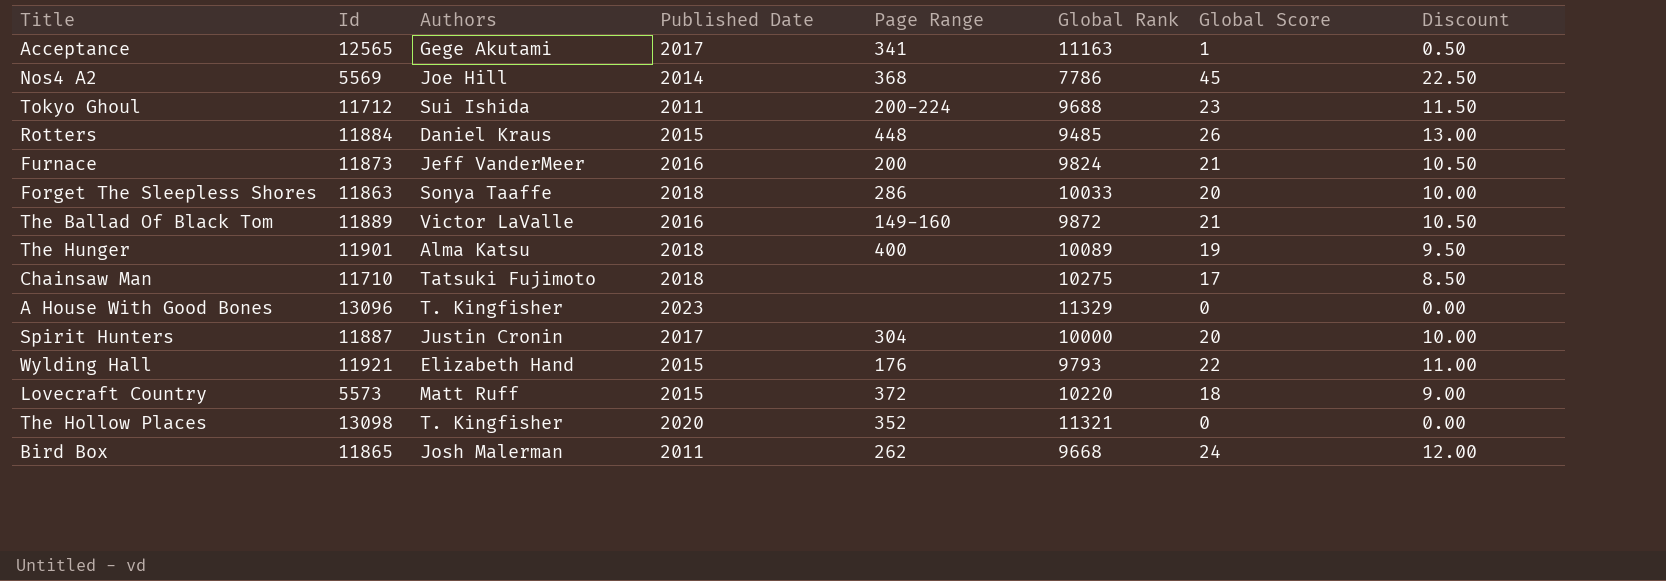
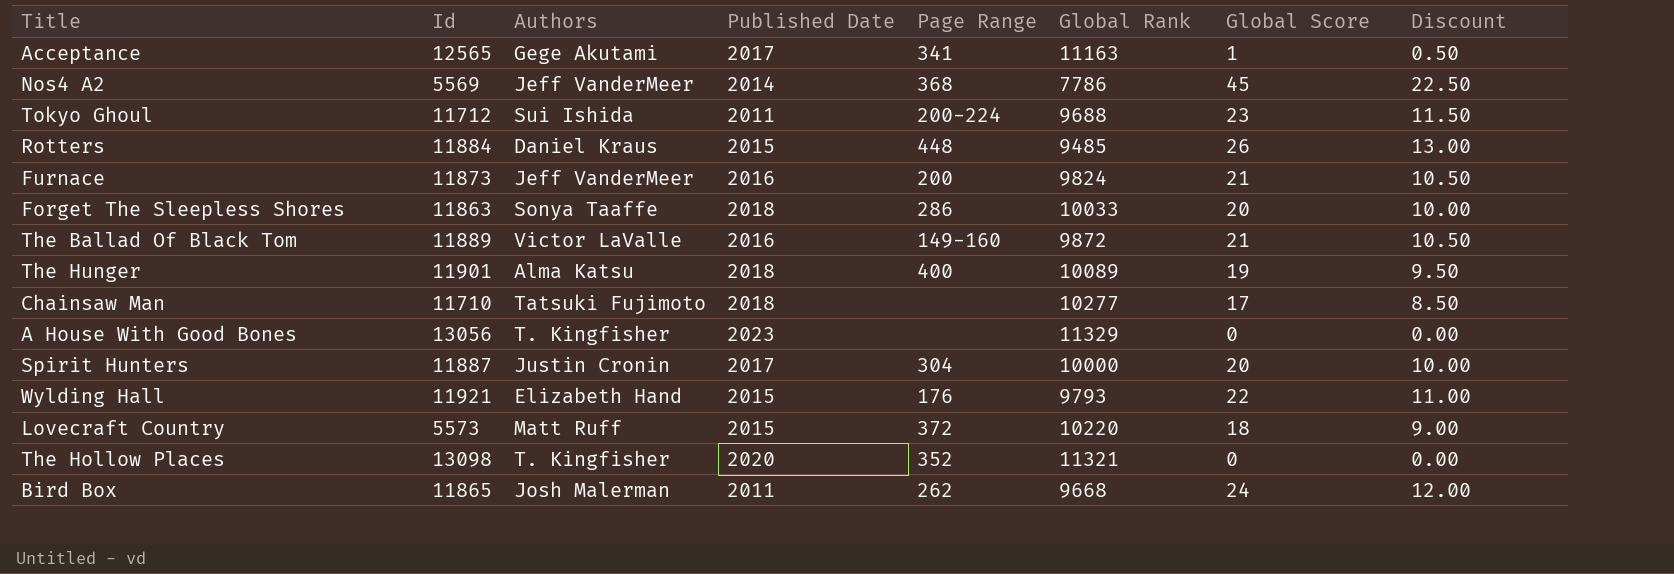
Nos4 A2 | Authors: Joe Hill -> Jeff VanderMeer
Chainsaw Man | Global Rank: 10275 -> 10277
A House With Good Bones | Id: 13096 -> 13056

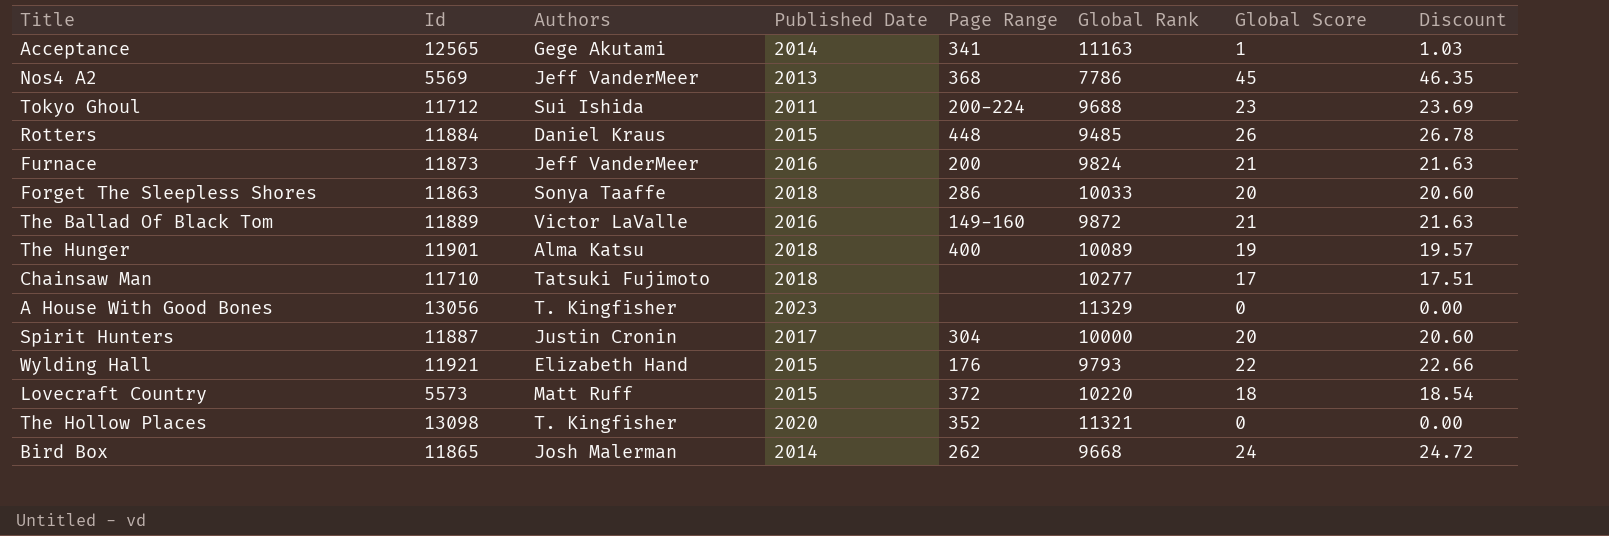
column Discount | formula: [Global Score] * 0.5 -> [Global Score] * 1.03
Acceptance | Published Date: 2017 -> 2014
Nos4 A2 | Published Date: 2014 -> 2013
Bird Box | Published Date: 2011 -> 2014

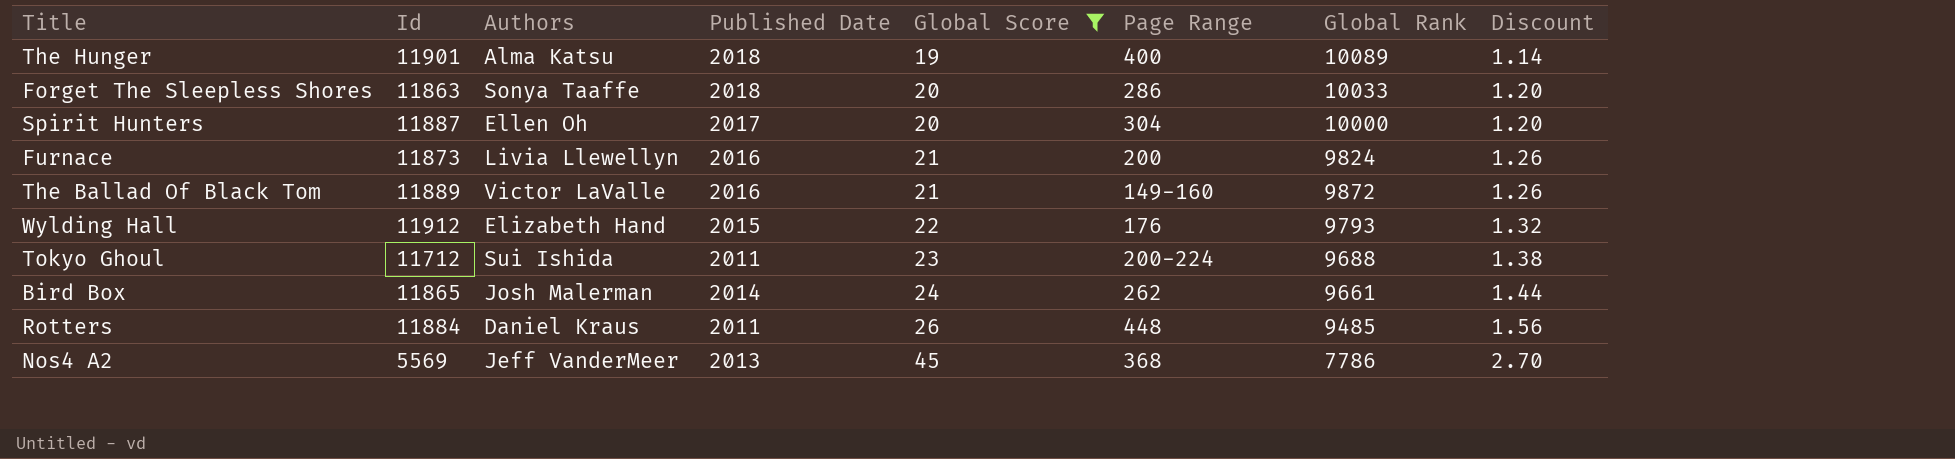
filter: none -> Global Score >= 19
row order: none -> Global Score ascending
column Global Score | position: 7 -> 5
column Discount | formula: [Global Score] * 1.03 -> [Global Score] * 0.06
Spirit Hunters | Authors: Justin Cronin -> Ellen Oh
Furnace | Authors: Jeff VanderMeer -> Livia Llewellyn
Wylding Hall | Id: 11921 -> 11912
Bird Box | Global Rank: 9668 -> 9661
Rotters | Published Date: 2015 -> 2011

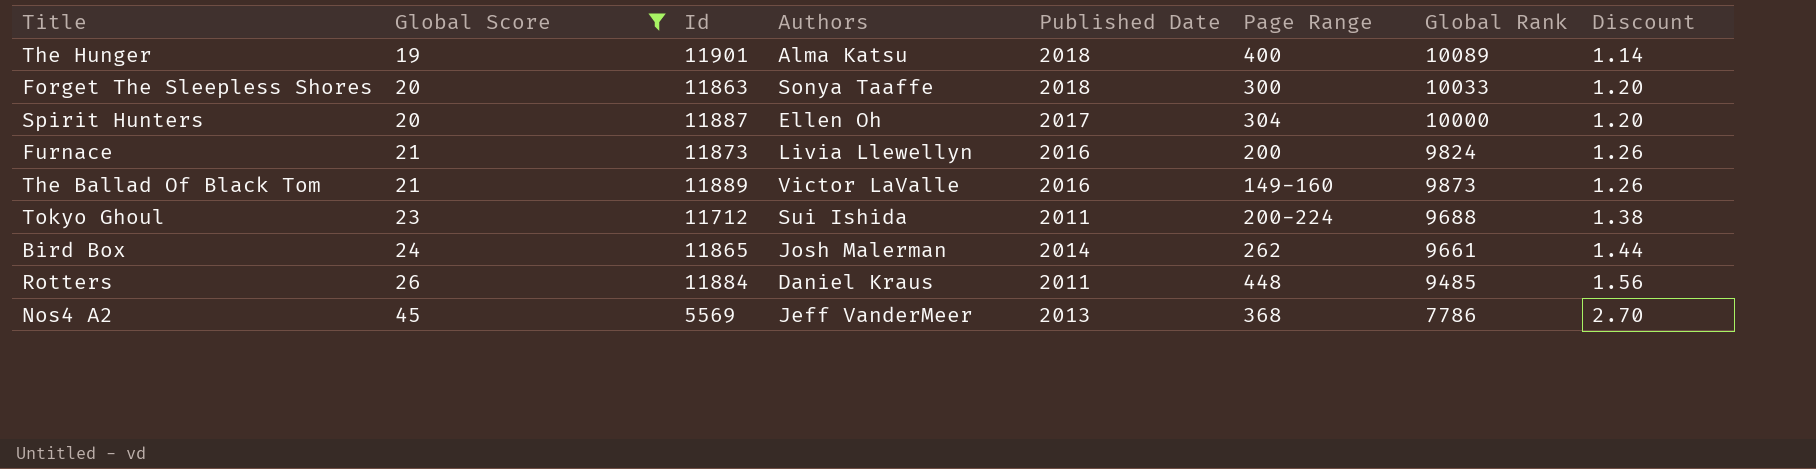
column Global Score | position: 5 -> 2
row Wylding Hall: 11912 | Elizabeth Hand | 2015 | 22 | 176 | 9793 | 1.32 -> none
Forget The Sleepless Shores | Page Range: 286 -> 300
The Ballad Of Black Tom | Global Rank: 9872 -> 9873

